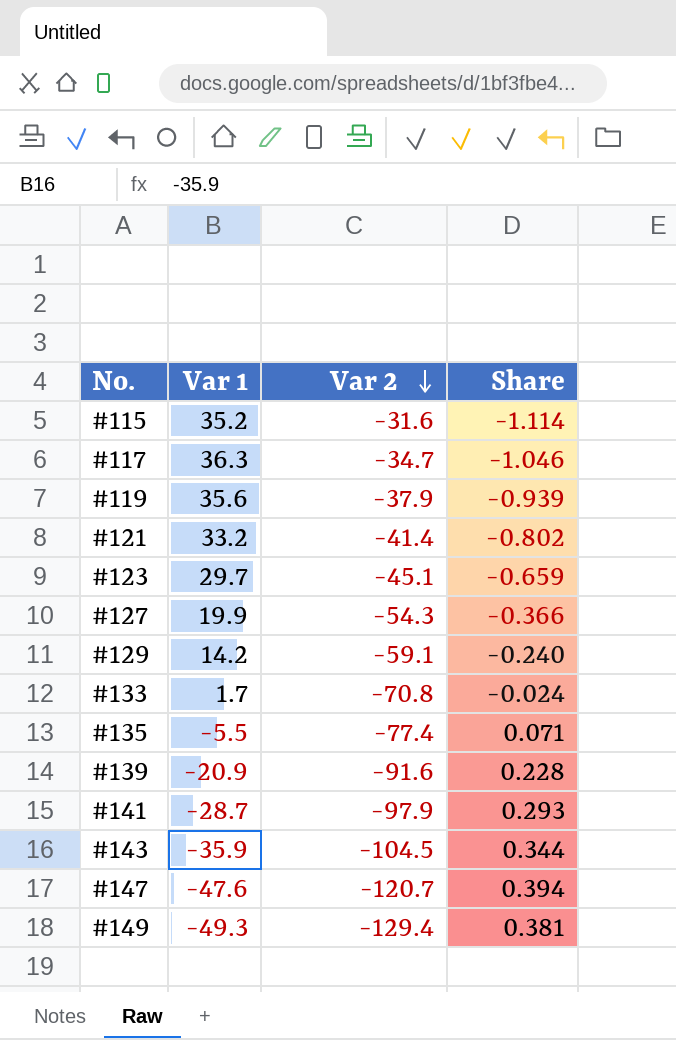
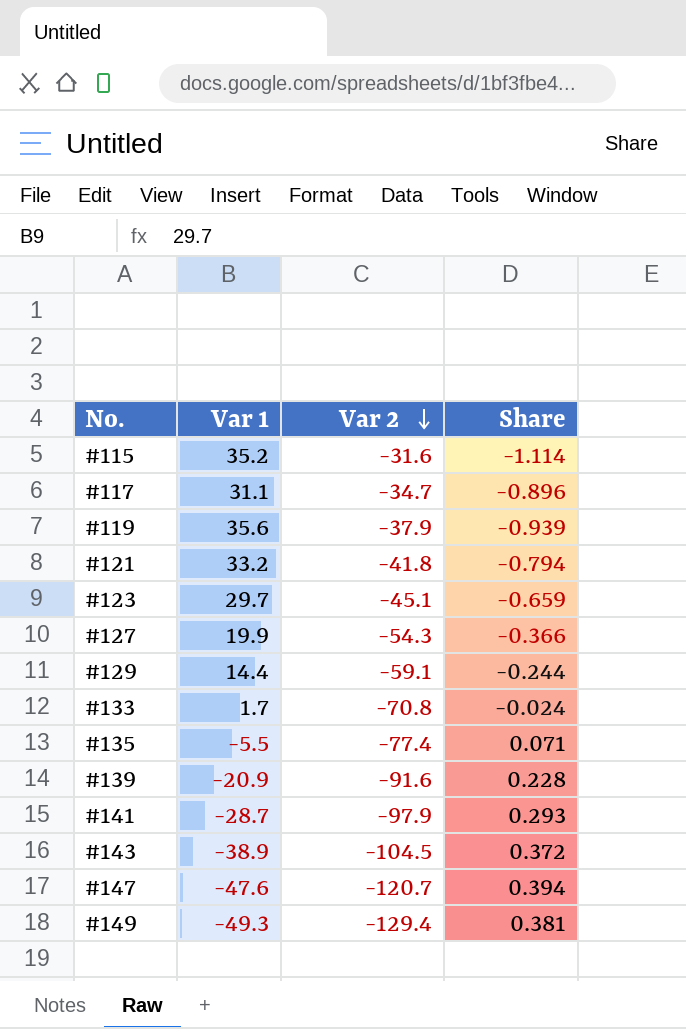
#117 | Var 1: 36.3 -> 31.1
#117 | Share: -1.046 -> -0.896
#121 | Var 2: -41.4 -> -41.8
#121 | Share: -0.802 -> -0.794
#129 | Var 1: 14.2 -> 14.4
#129 | Share: -0.240 -> -0.244
#143 | Var 1: -35.9 -> -38.9
#143 | Share: 0.344 -> 0.372

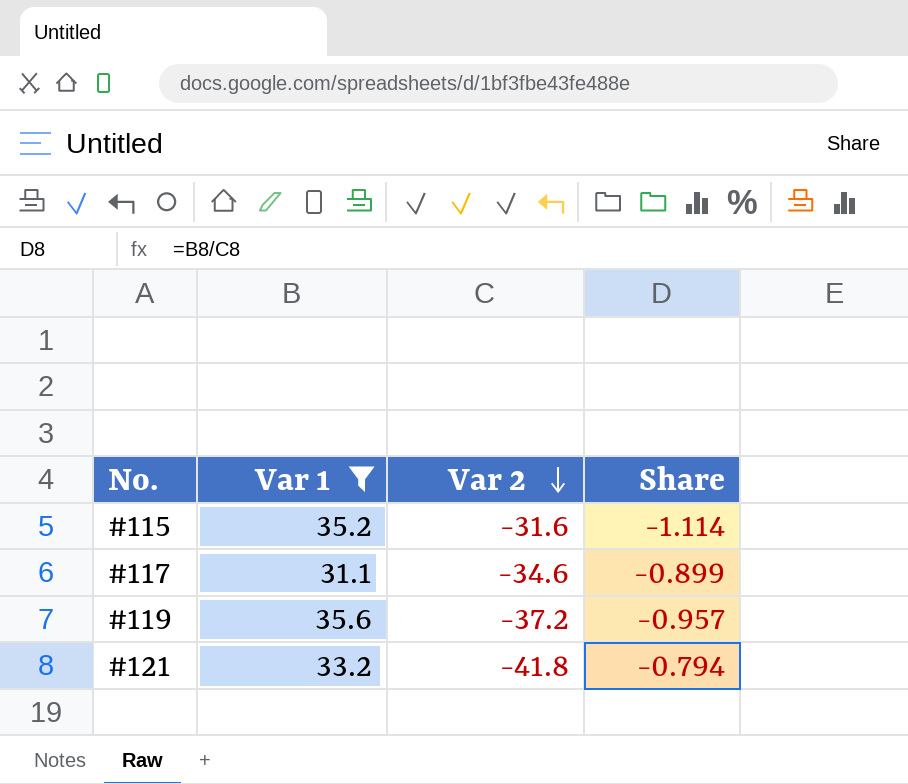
filter: none -> Var 1 >= 31.1
#117 | Var 2: -34.7 -> -34.6
#117 | Share: -0.896 -> -0.899
#119 | Var 2: -37.9 -> -37.2
#119 | Share: -0.939 -> -0.957

